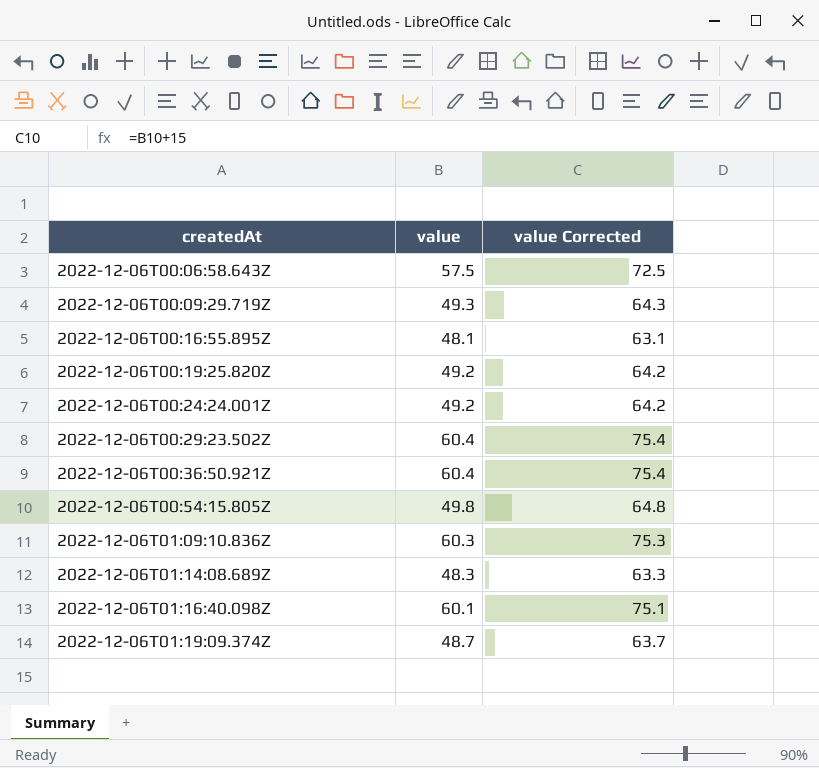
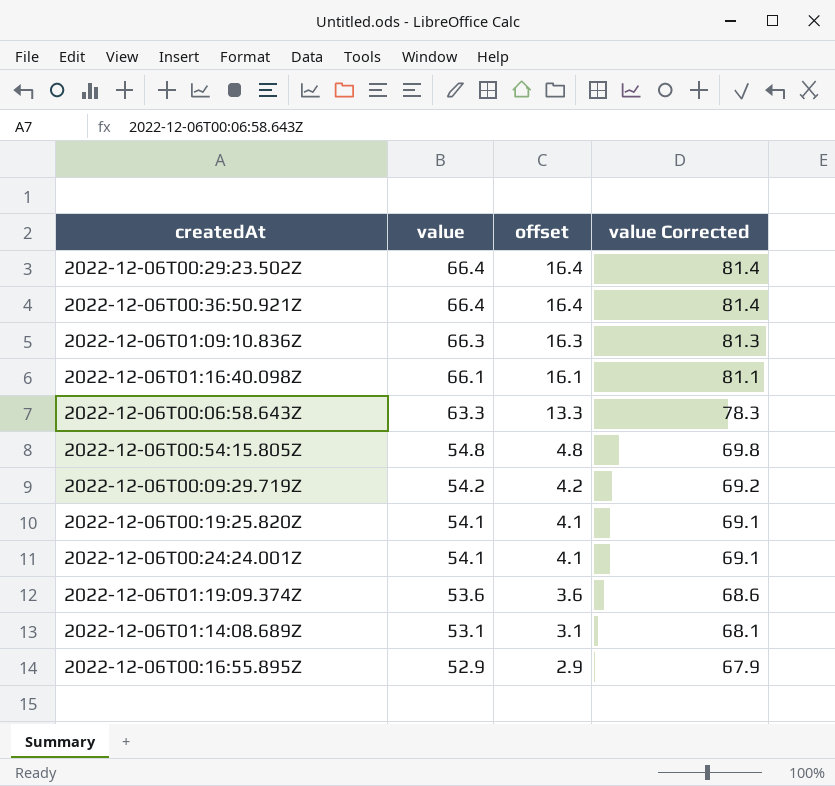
row order: createdAt ascending -> value descending
column offset | formula: none -> [value] - 50
2022-12-06T00:29:23.502Z | value: 60.4 -> 66.4
2022-12-06T00:29:23.502Z | value Corrected: 75.4 -> 81.4
2022-12-06T00:36:50.921Z | value: 60.4 -> 66.4
2022-12-06T00:36:50.921Z | value Corrected: 75.4 -> 81.4
2022-12-06T01:09:10.836Z | value: 60.3 -> 66.3
2022-12-06T01:09:10.836Z | value Corrected: 75.3 -> 81.3
2022-12-06T01:16:40.098Z | value: 60.1 -> 66.1
2022-12-06T01:16:40.098Z | value Corrected: 75.1 -> 81.1
2022-12-06T00:06:58.643Z | value: 57.5 -> 63.3
2022-12-06T00:06:58.643Z | value Corrected: 72.5 -> 78.3
2022-12-06T00:54:15.805Z | value: 49.8 -> 54.8
2022-12-06T00:54:15.805Z | value Corrected: 64.8 -> 69.8
2022-12-06T00:09:29.719Z | value: 49.3 -> 54.2
2022-12-06T00:09:29.719Z | value Corrected: 64.3 -> 69.2
2022-12-06T00:19:25.820Z | value: 49.2 -> 54.1
2022-12-06T00:19:25.820Z | value Corrected: 64.2 -> 69.1
2022-12-06T00:24:24.001Z | value: 49.2 -> 54.1
2022-12-06T00:24:24.001Z | value Corrected: 64.2 -> 69.1
2022-12-06T01:19:09.374Z | value: 48.7 -> 53.6
2022-12-06T01:19:09.374Z | value Corrected: 63.7 -> 68.6
2022-12-06T01:14:08.689Z | value: 48.3 -> 53.1
2022-12-06T01:14:08.689Z | value Corrected: 63.3 -> 68.1
2022-12-06T00:16:55.895Z | value: 48.1 -> 52.9
2022-12-06T00:16:55.895Z | value Corrected: 63.1 -> 67.9

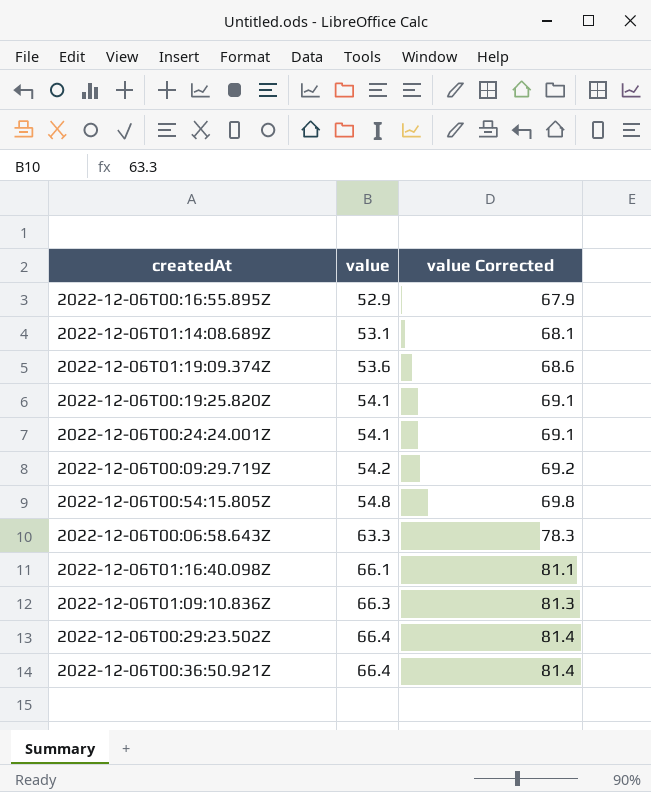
row order: value descending -> value ascending
column offset | formula: [value] - 50 -> none

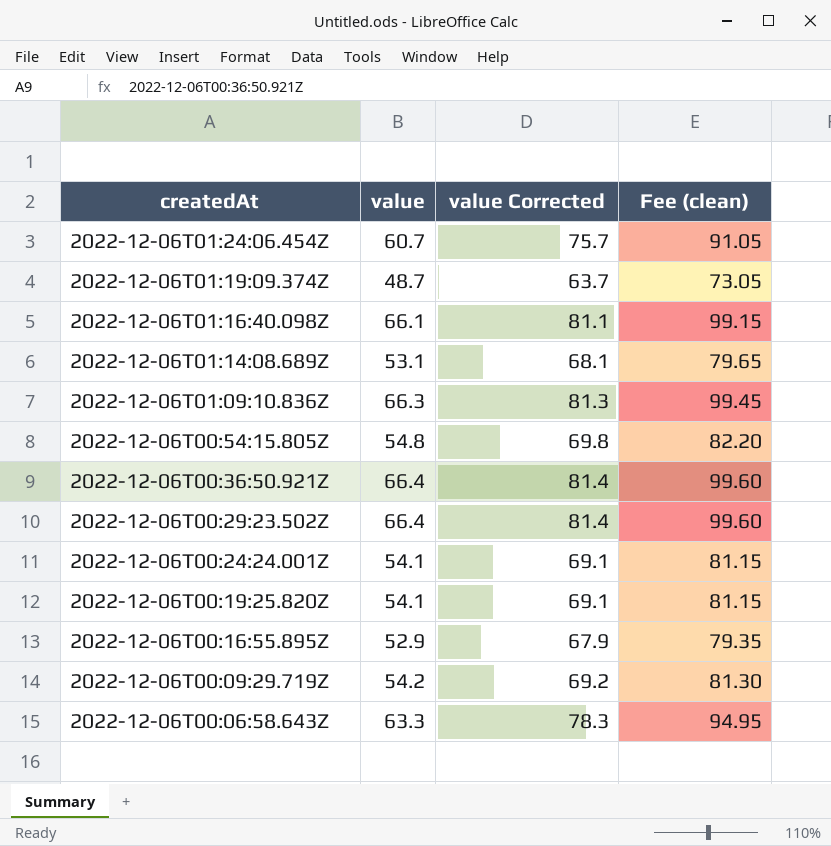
row order: value ascending -> createdAt descending
column Fee (clean) | formula: none -> [value] * 1.5
row 2022-12-06T01:24:06.454Z: none -> 60.7 | 75.7 | 91.05
2022-12-06T01:19:09.374Z | value: 53.6 -> 48.7
2022-12-06T01:19:09.374Z | value Corrected: 68.6 -> 63.7

